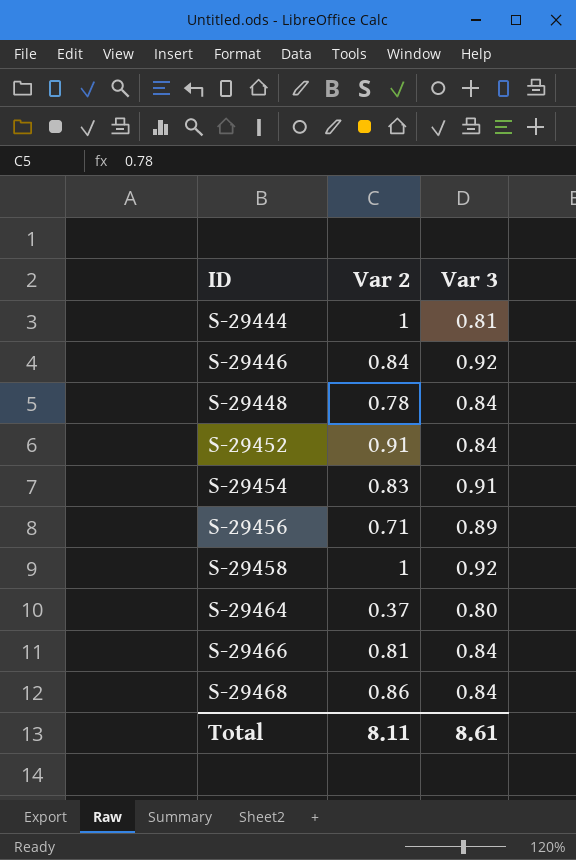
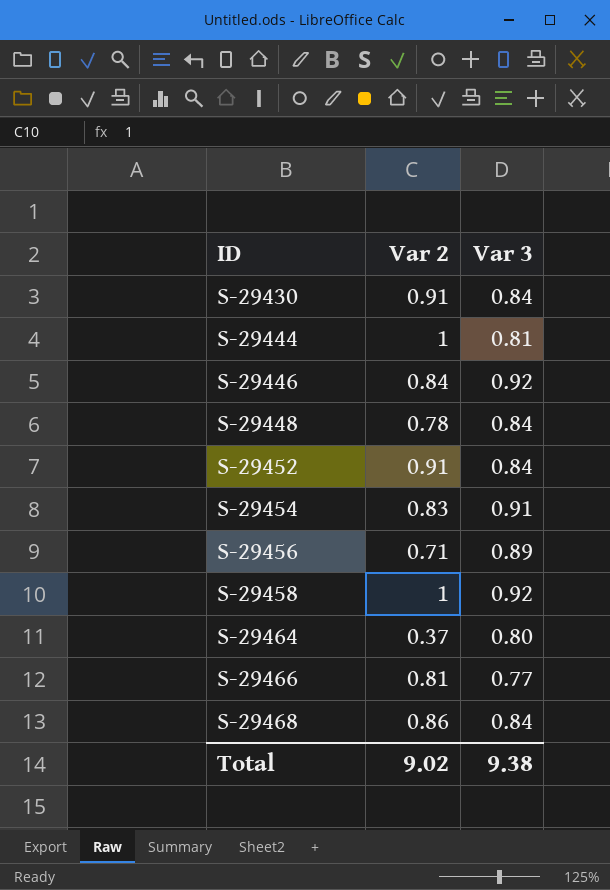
row S-29430: none -> 0.91 | 0.84
S-29466 | Var 3: 0.84 -> 0.77
Total | Var 2: 8.11 -> 9.02
Total | Var 3: 8.61 -> 9.38

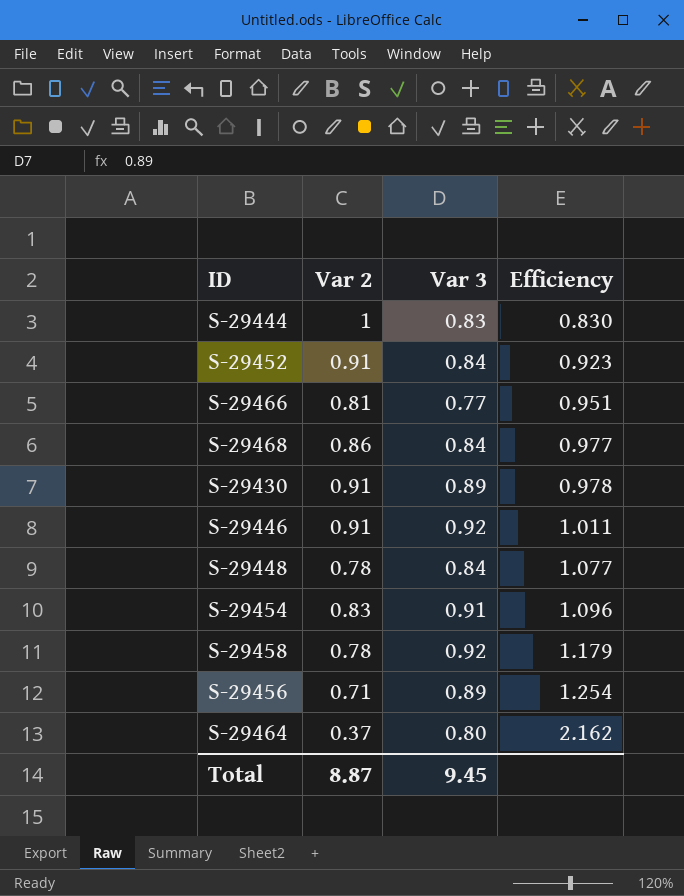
row order: ID ascending -> Efficiency ascending
column Efficiency | formula: none -> [Var 3] / [Var 2]
S-29444 | Var 3: 0.81 -> 0.83
S-29430 | Var 3: 0.84 -> 0.89
S-29446 | Var 2: 0.84 -> 0.91
S-29458 | Var 2: 1 -> 0.78
Total | Var 2: 9.02 -> 8.87
Total | Var 3: 9.38 -> 9.45

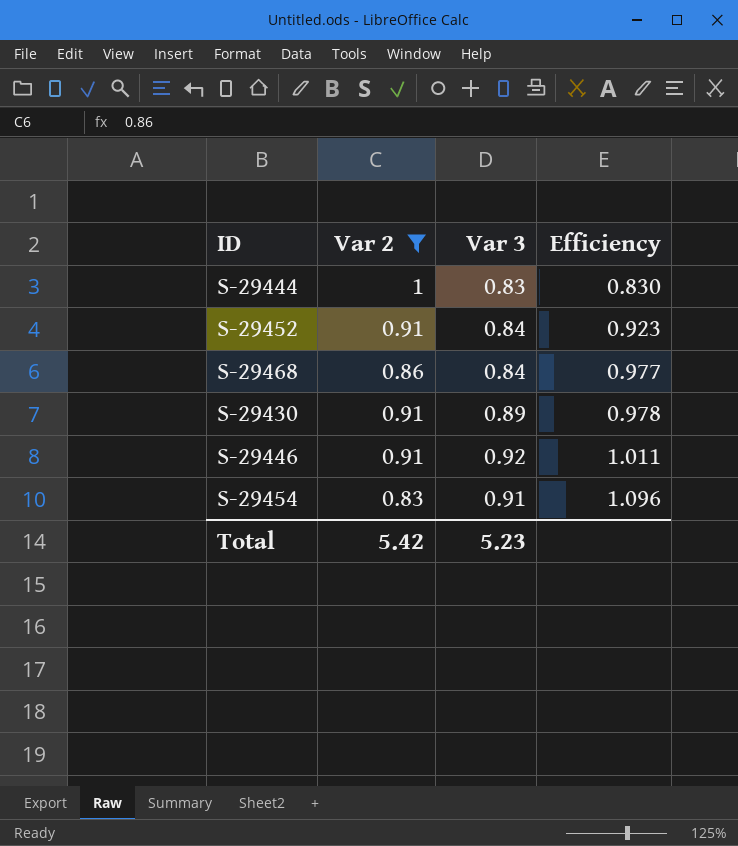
filter: none -> Var 2 >= 0.83
Total | Var 2: 8.87 -> 5.42
Total | Var 3: 9.45 -> 5.23

